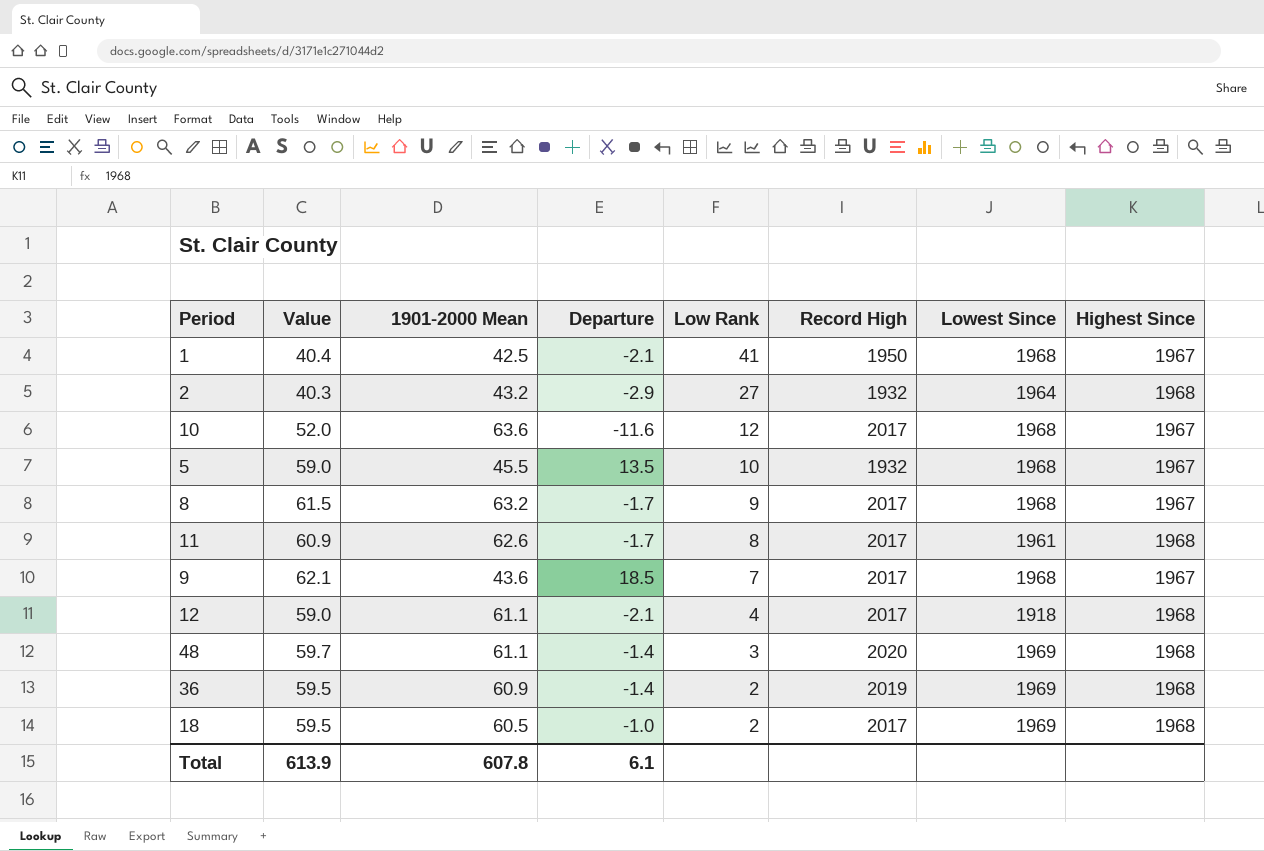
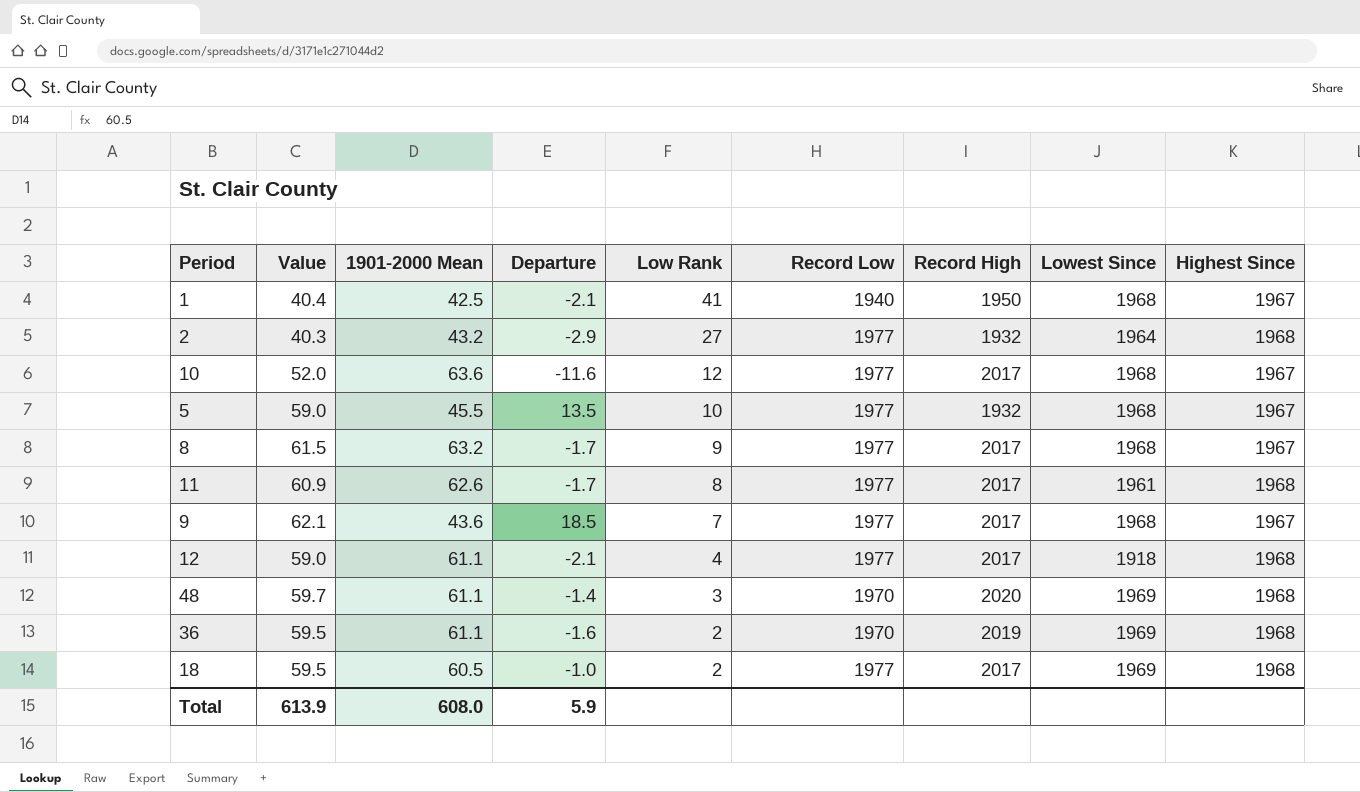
column Record Low | position: none -> 6
36 | 1901-2000 Mean: 60.9 -> 61.1
36 | Departure: -1.4 -> -1.6
Total | 1901-2000 Mean: 607.8 -> 608.0
Total | Departure: 6.1 -> 5.9

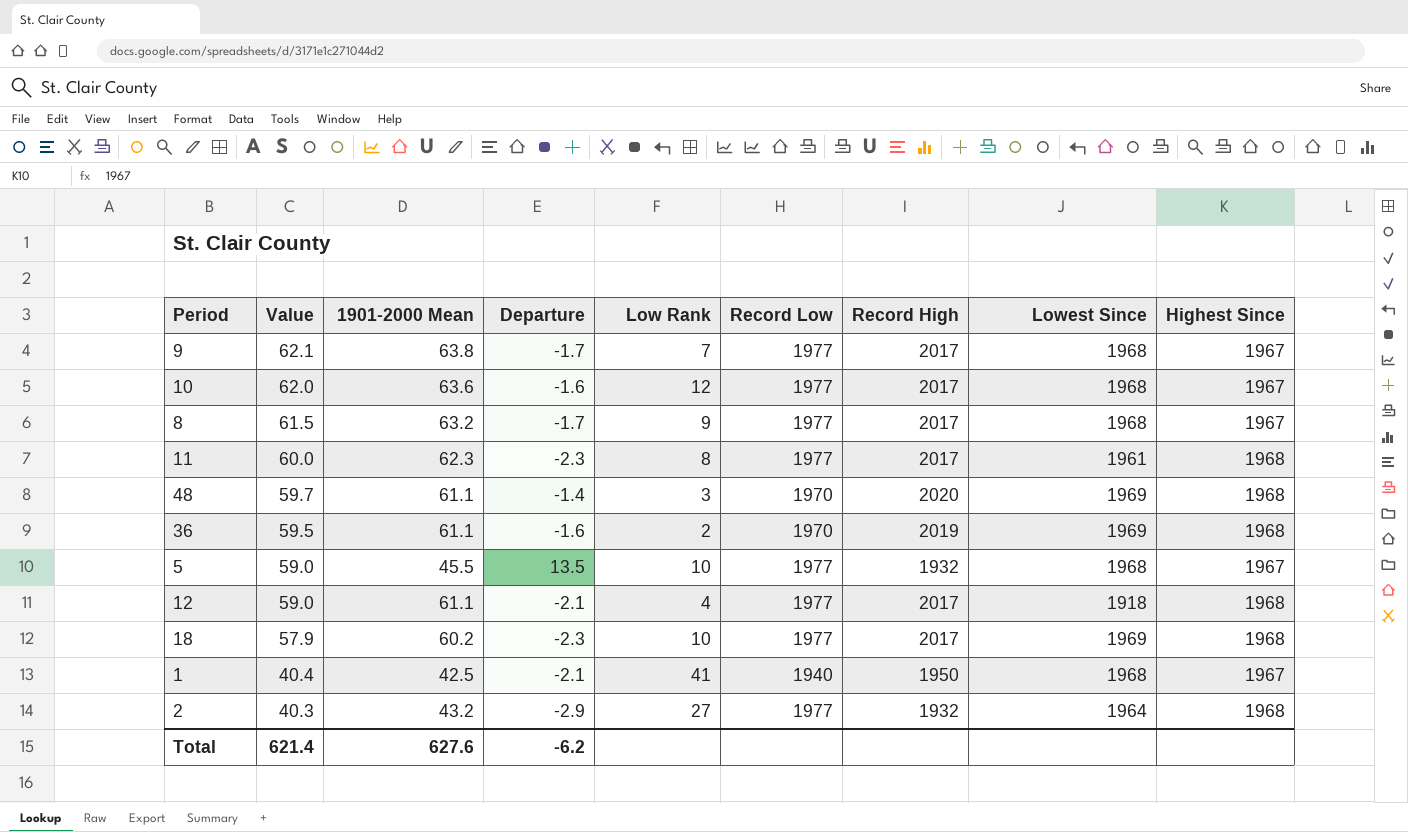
row order: Low Rank descending -> Value descending
9 | 1901-2000 Mean: 43.6 -> 63.8
9 | Departure: 18.5 -> -1.7
10 | Value: 52.0 -> 62.0
10 | Departure: -11.6 -> -1.6
11 | Value: 60.9 -> 60.0
11 | 1901-2000 Mean: 62.6 -> 62.3
11 | Departure: -1.7 -> -2.3
18 | Value: 59.5 -> 57.9
18 | 1901-2000 Mean: 60.5 -> 60.2
18 | Departure: -1.0 -> -2.3
18 | Low Rank: 2 -> 10
Total | Value: 613.9 -> 621.4
Total | 1901-2000 Mean: 608.0 -> 627.6
Total | Departure: 5.9 -> -6.2

